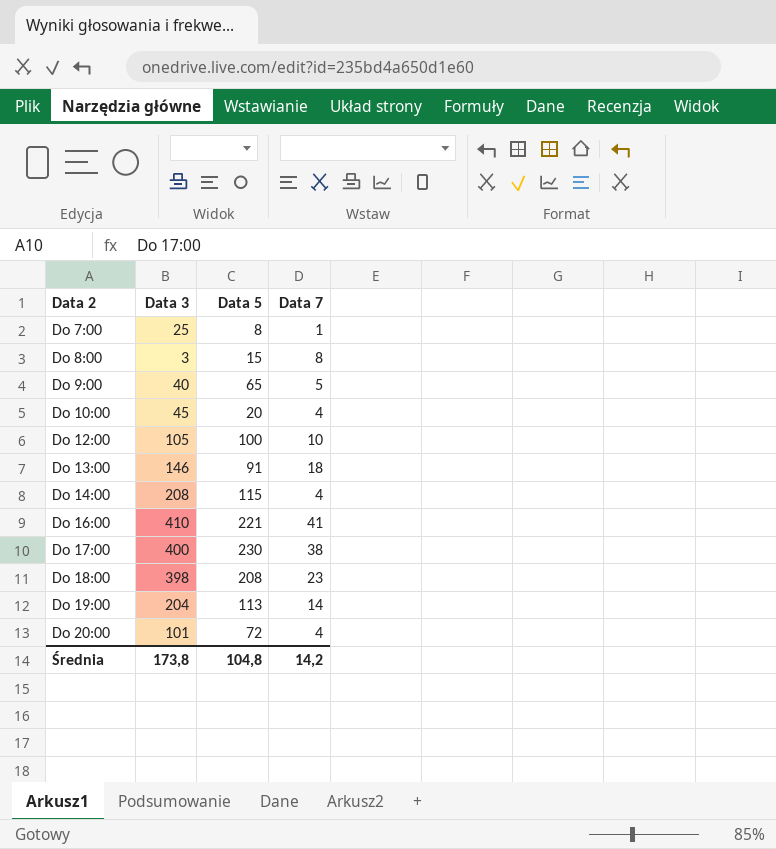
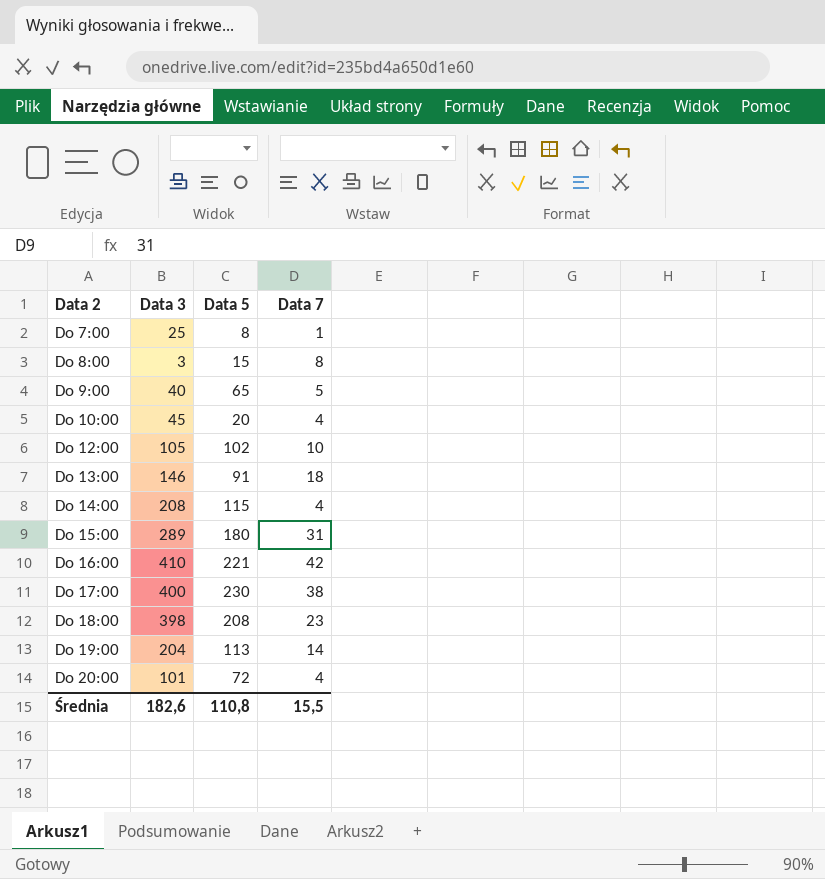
Do 12:00 | Data 5: 100 -> 102
row Do 15:00: none -> 289 | 180 | 31
Do 16:00 | Data 7: 41 -> 42
Średnia | Data 3: 173,8 -> 182,6
Średnia | Data 5: 104,8 -> 110,8
Średnia | Data 7: 14,2 -> 15,5

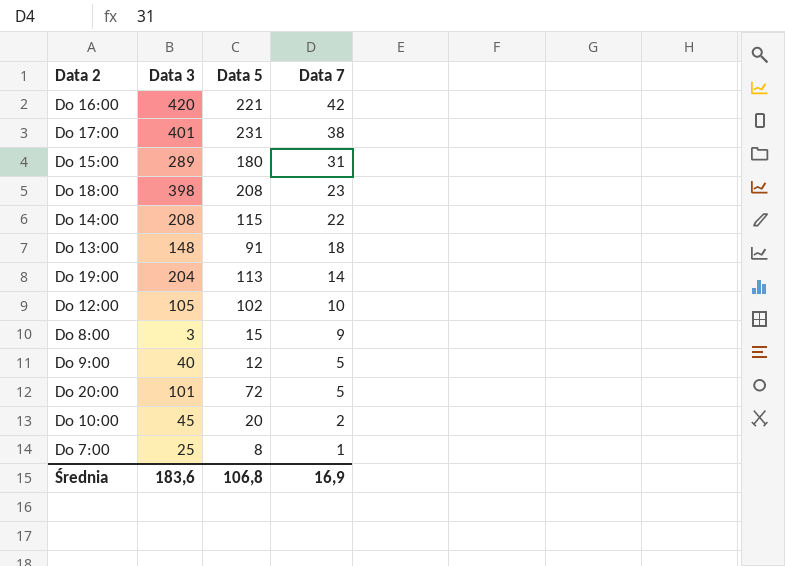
row order: Data 2 ascending -> Data 7 descending
Do 16:00 | Data 3: 410 -> 420
Do 17:00 | Data 3: 400 -> 401
Do 17:00 | Data 5: 230 -> 231
Do 14:00 | Data 7: 4 -> 22
Do 13:00 | Data 3: 146 -> 148
Do 8:00 | Data 7: 8 -> 9
Do 9:00 | Data 5: 65 -> 12
Do 20:00 | Data 7: 4 -> 5
Do 10:00 | Data 7: 4 -> 2
Średnia | Data 3: 182,6 -> 183,6
Średnia | Data 5: 110,8 -> 106,8
Średnia | Data 7: 15,5 -> 16,9

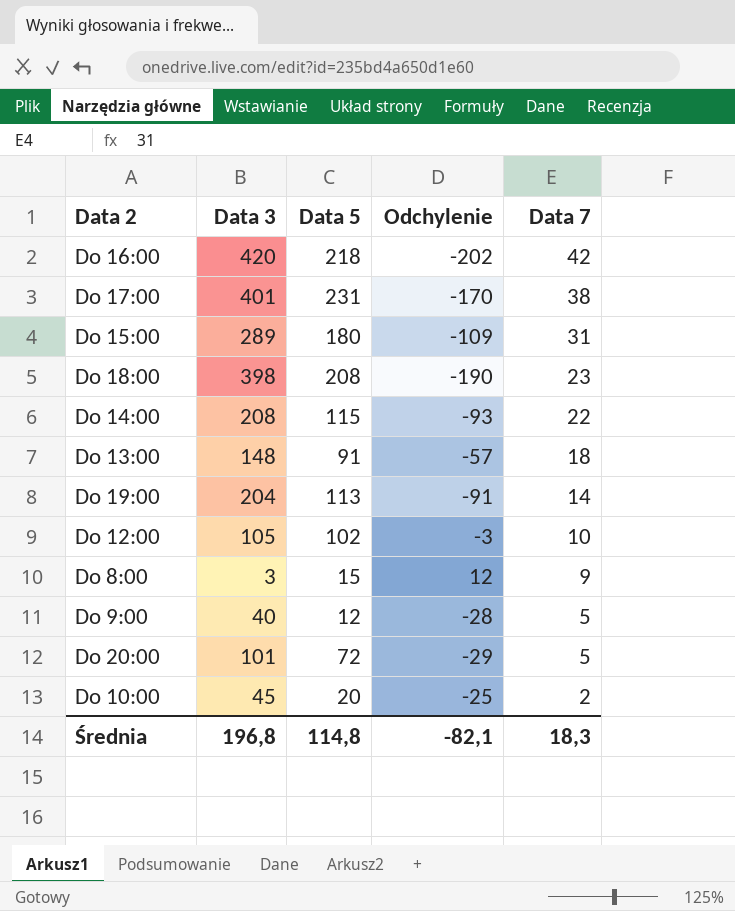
column Odchylenie | formula: none -> [Data 5] - [Data 3]
row Do 7:00: 25 | 8 | 1 -> none
Do 16:00 | Data 5: 221 -> 218
Średnia | Data 3: 183,6 -> 196,8
Średnia | Data 5: 106,8 -> 114,8
Średnia | Data 7: 16,9 -> 18,3

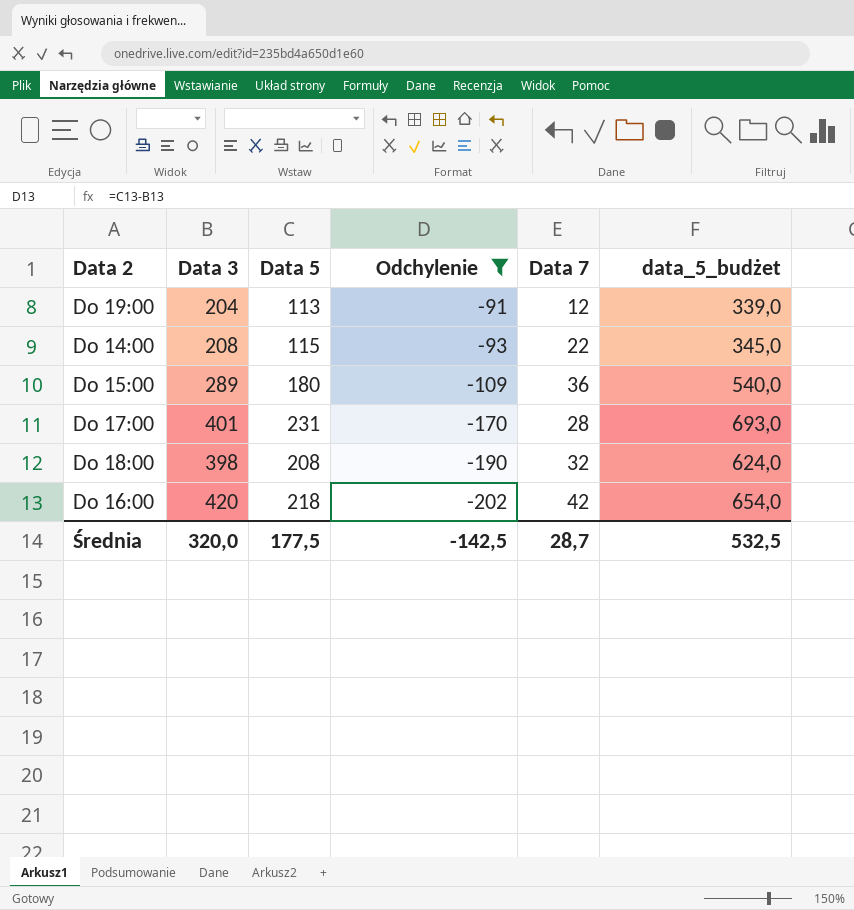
filter: none -> Odchylenie <= -91
row order: Data 7 descending -> Odchylenie descending
column data_5_budżet | formula: none -> [Data 5] * 3
Do 19:00 | Data 7: 14 -> 12
Do 15:00 | Data 7: 31 -> 36
Do 17:00 | Data 7: 38 -> 28
Do 18:00 | Data 7: 23 -> 32
Średnia | Data 3: 196,8 -> 320,0
Średnia | Data 5: 114,8 -> 177,5
Średnia | Odchylenie: -82,1 -> -142,5
Średnia | Data 7: 18,3 -> 28,7

